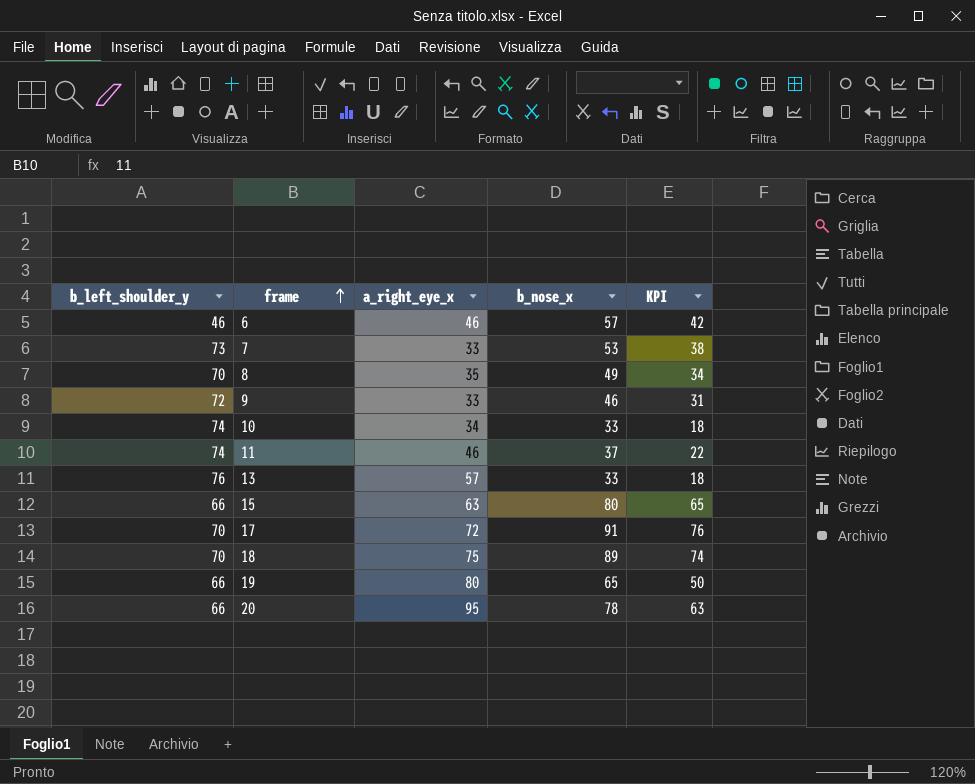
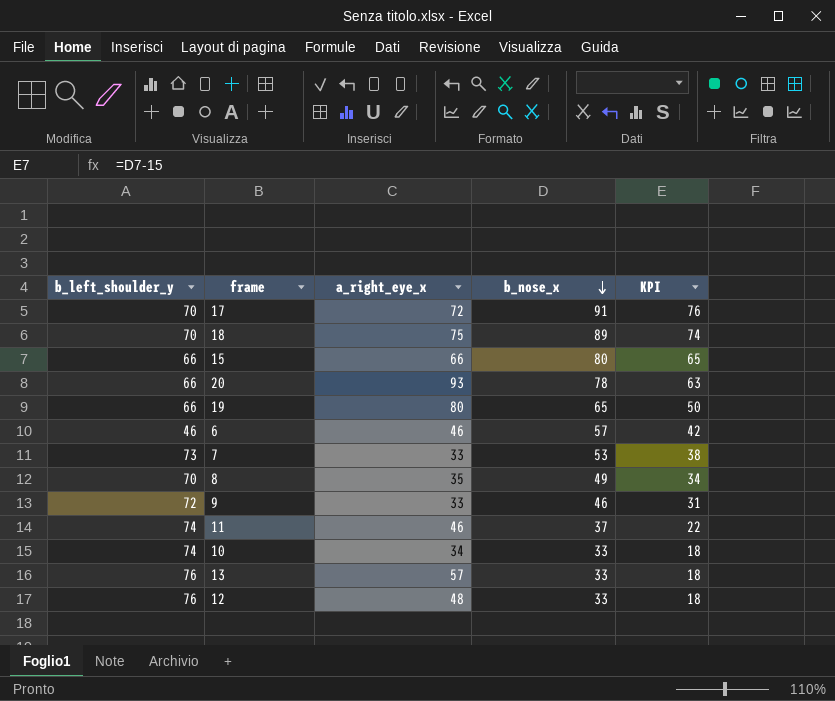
row order: frame ascending -> b_nose_x descending
15 | a_right_eye_x: 63 -> 66
20 | a_right_eye_x: 95 -> 93
row 12: none -> 76 | 48 | 33 | 18

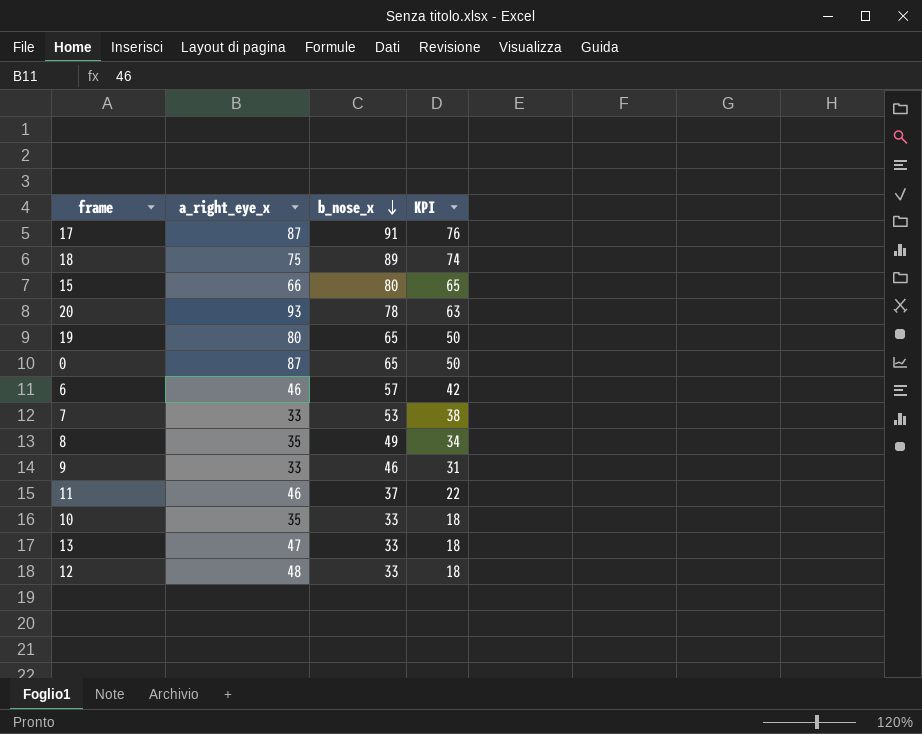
column b_left_shoulder_y | position: 1 -> none
17 | a_right_eye_x: 72 -> 87
row 0: none -> 87 | 65 | 50
10 | a_right_eye_x: 34 -> 35
13 | a_right_eye_x: 57 -> 47

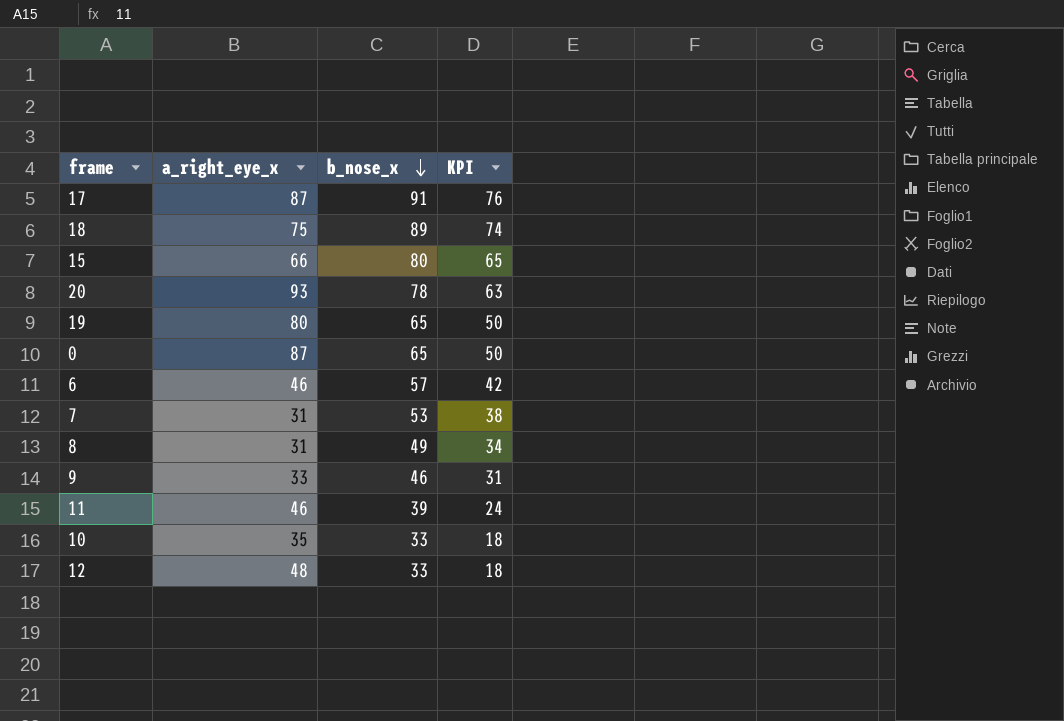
row 13: 47 | 33 | 18 -> none
7 | a_right_eye_x: 33 -> 31
8 | a_right_eye_x: 35 -> 31
11 | b_nose_x: 37 -> 39
11 | KPI: 22 -> 24

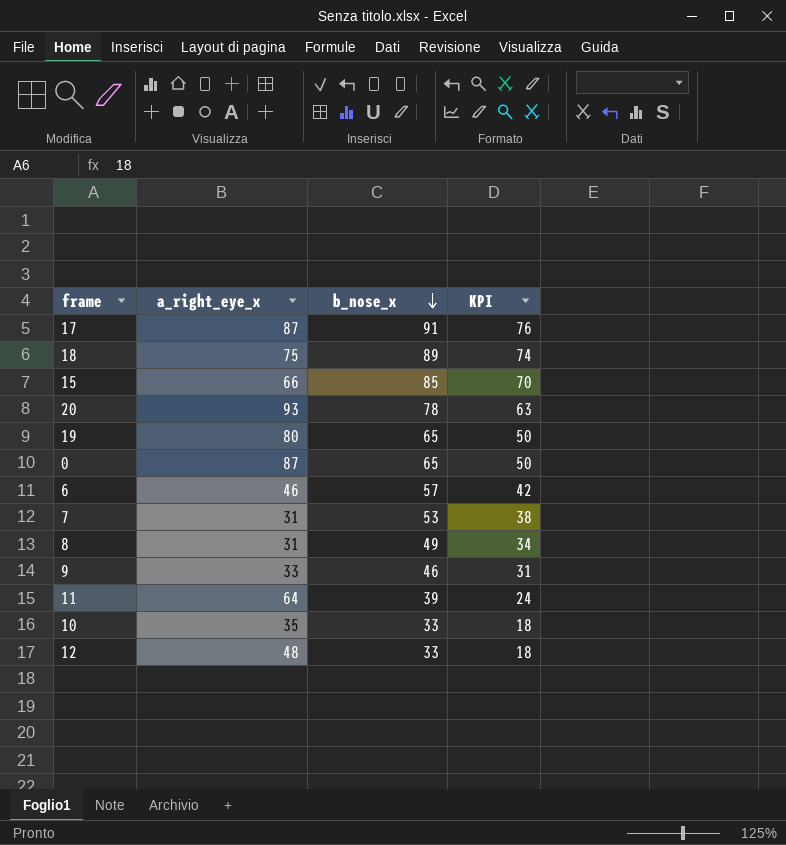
15 | b_nose_x: 80 -> 85
15 | KPI: 65 -> 70
11 | a_right_eye_x: 46 -> 64

